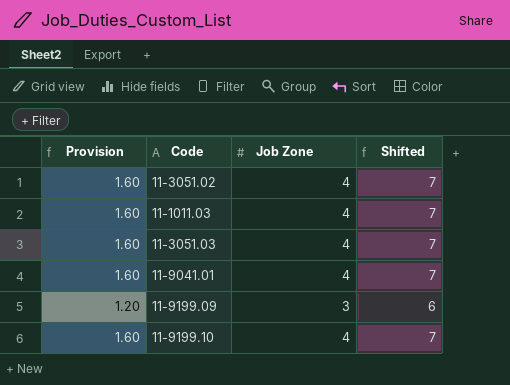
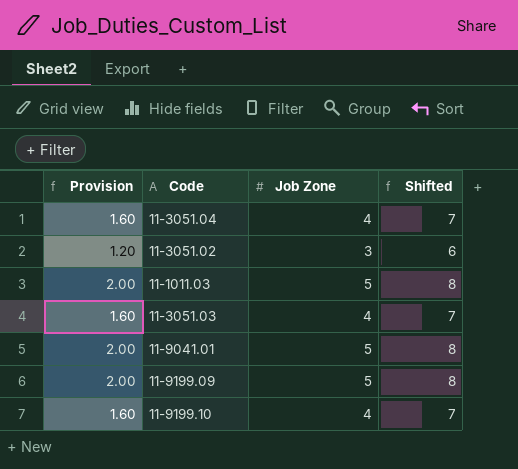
row 11-3051.04: none -> 1.60 | 4 | 7
11-3051.02 | Provision: 1.60 -> 1.20
11-3051.02 | Job Zone: 4 -> 3
11-3051.02 | Shifted: 7 -> 6
11-1011.03 | Provision: 1.60 -> 2.00
11-1011.03 | Job Zone: 4 -> 5
11-1011.03 | Shifted: 7 -> 8
11-9041.01 | Provision: 1.60 -> 2.00
11-9041.01 | Job Zone: 4 -> 5
11-9041.01 | Shifted: 7 -> 8
11-9199.09 | Provision: 1.20 -> 2.00
11-9199.09 | Job Zone: 3 -> 5
11-9199.09 | Shifted: 6 -> 8

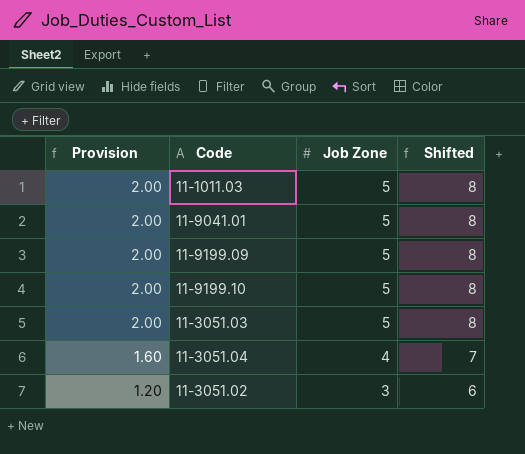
row order: none -> Provision descending
11-9199.10 | Provision: 1.60 -> 2.00
11-9199.10 | Job Zone: 4 -> 5
11-9199.10 | Shifted: 7 -> 8
11-3051.03 | Provision: 1.60 -> 2.00
11-3051.03 | Job Zone: 4 -> 5
11-3051.03 | Shifted: 7 -> 8

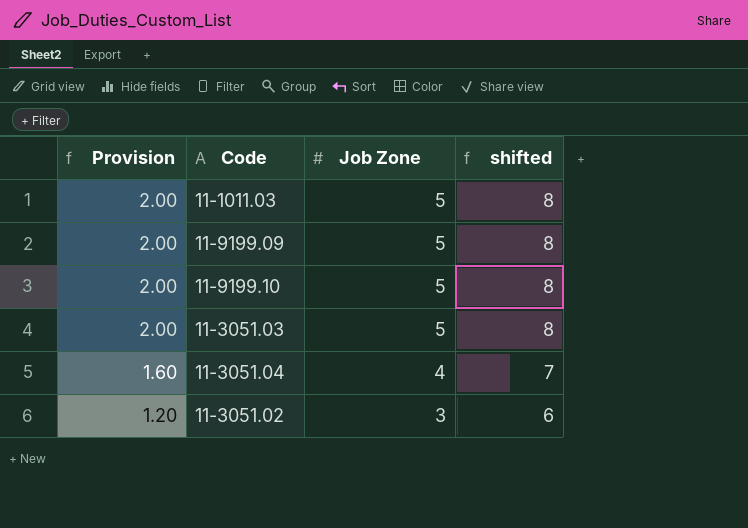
column name: Shifted -> shifted
row 11-9041.01: 2.00 | 5 | 8 -> none

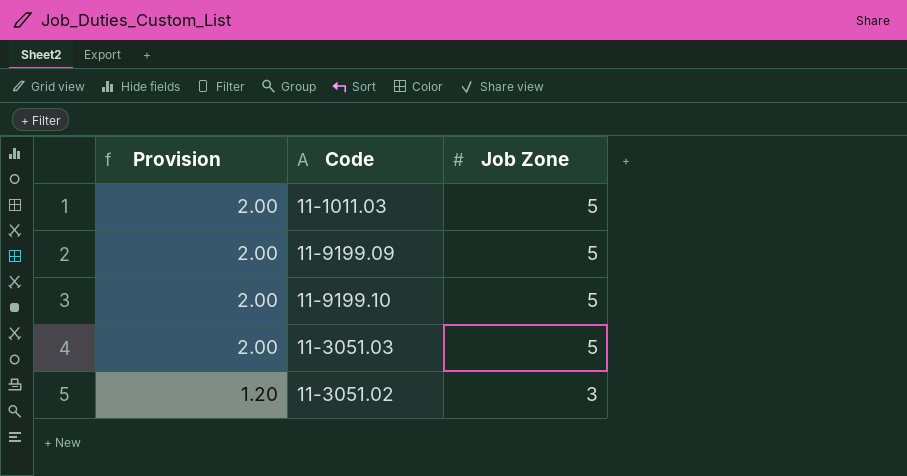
column shifted | formula: [Job Zone] + 3 -> none
row 11-3051.04: 1.60 | 4 | 7 -> none

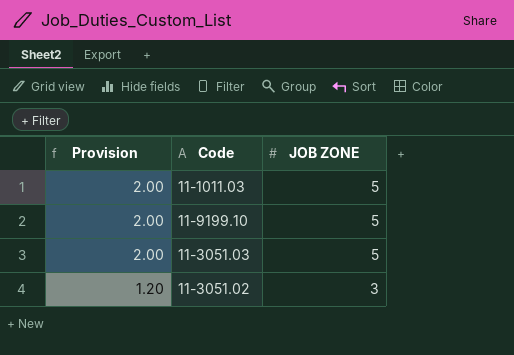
column name: Job Zone -> JOB ZONE
row 11-9199.09: 2.00 | 5 -> none

